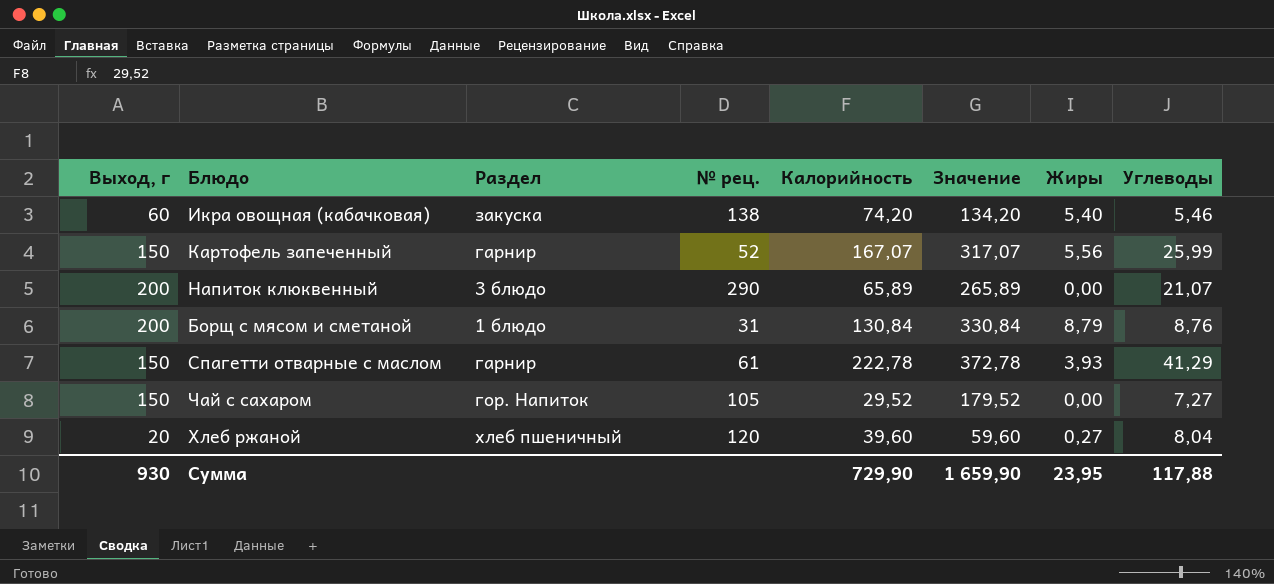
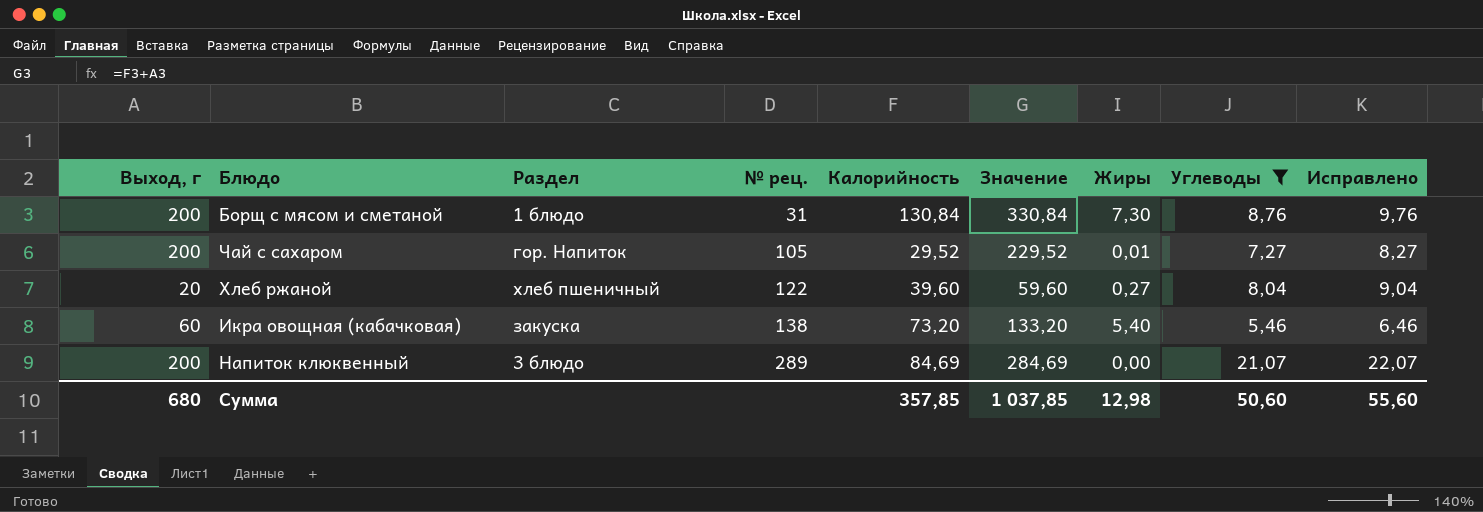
filter: none -> Углеводы <= 21,07
row order: none -> № рец. ascending
column Исправлено | formula: none -> [Углеводы] + 1
Борщ с мясом и сметаной | Жиры: 8,79 -> 7,30
Чай с сахаром | Выход, г: 150 -> 200
Чай с сахаром | Значение: 179,52 -> 229,52
Чай с сахаром | Жиры: 0,00 -> 0,01
Хлеб ржаной | № рец.: 120 -> 122
Икра овощная (кабачковая) | Калорийность: 74,20 -> 73,20
Икра овощная (кабачковая) | Значение: 134,20 -> 133,20
Напиток клюквенный | № рец.: 290 -> 289
Напиток клюквенный | Калорийность: 65,89 -> 84,69
Напиток клюквенный | Значение: 265,89 -> 284,69
Сумма | Выход, г: 930 -> 680
Сумма | Калорийность: 729,90 -> 357,85
Сумма | Значение: 1 659,90 -> 1 037,85
Сумма | Жиры: 23,95 -> 12,98
Сумма | Углеводы: 117,88 -> 50,60

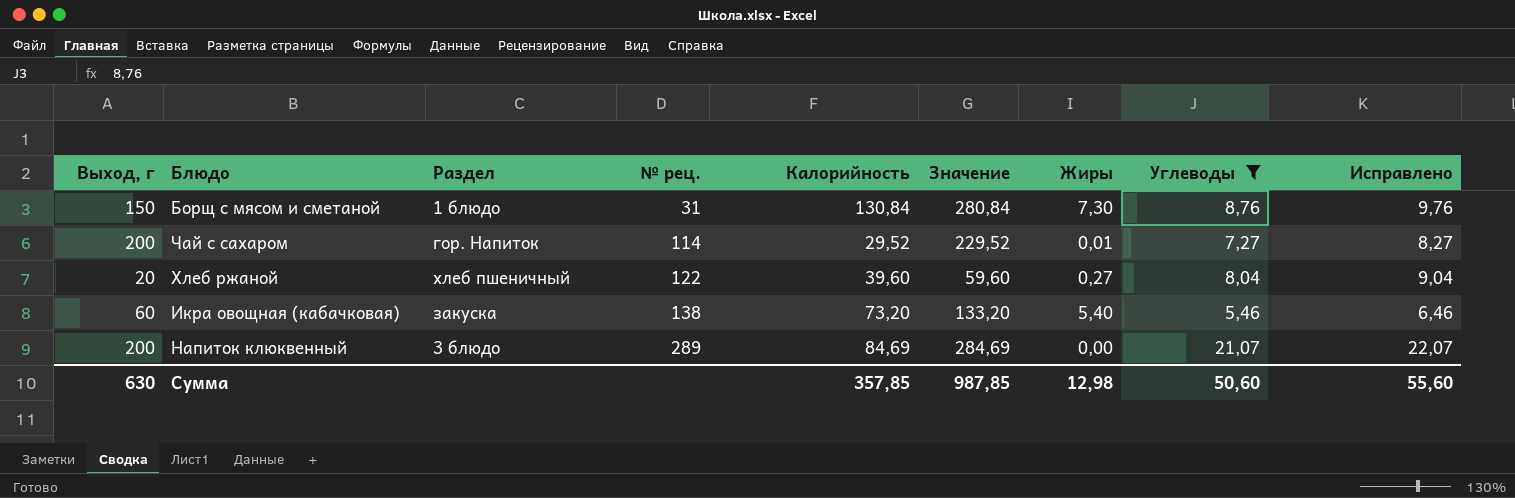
Борщ с мясом и сметаной | Выход, г: 200 -> 150
Борщ с мясом и сметаной | Значение: 330,84 -> 280,84
Чай с сахаром | № рец.: 105 -> 114
Сумма | Выход, г: 680 -> 630
Сумма | Значение: 1 037,85 -> 987,85

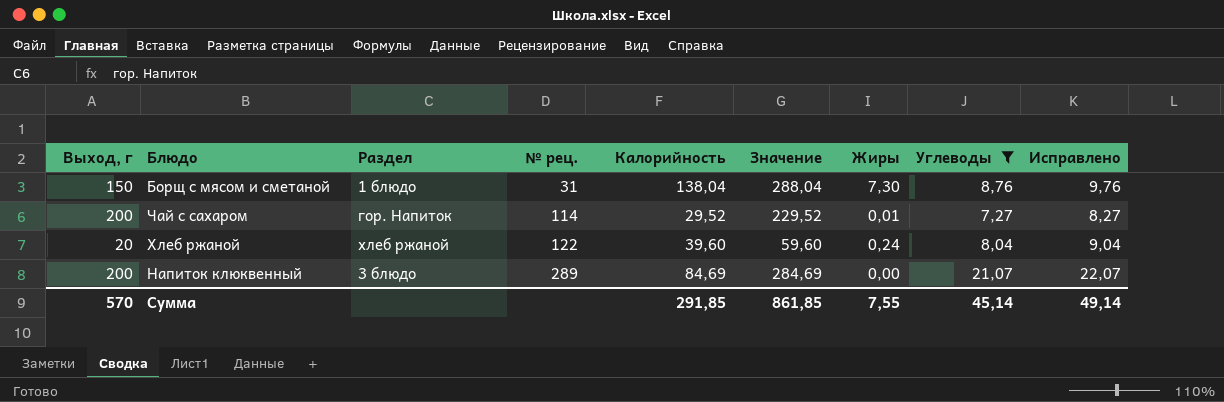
row Икра овощная (кабачковая): 60 | закуска | 138 | 73,20 | 133,20 | 5,40 | 5,46 | 6,46 -> none
Борщ с мясом и сметаной | Калорийность: 130,84 -> 138,04
Борщ с мясом и сметаной | Значение: 280,84 -> 288,04
Хлеб ржаной | Раздел: хлеб пшеничный -> хлеб ржаной
Хлеб ржаной | Жиры: 0,27 -> 0,24
Сумма | Выход, г: 630 -> 570
Сумма | Калорийность: 357,85 -> 291,85
Сумма | Значение: 987,85 -> 861,85
Сумма | Жиры: 12,98 -> 7,55
Сумма | Углеводы: 50,60 -> 45,14
Сумма | Исправлено: 55,60 -> 49,14

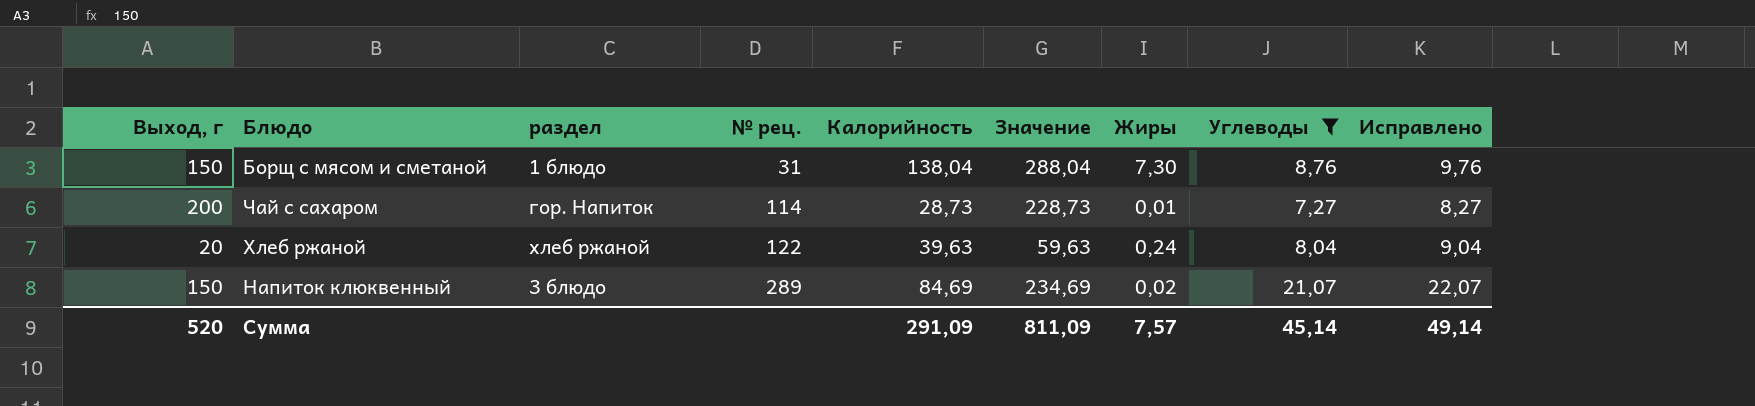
column name: Раздел -> раздел
Чай с сахаром | Калорийность: 29,52 -> 28,73
Чай с сахаром | Значение: 229,52 -> 228,73
Хлеб ржаной | Калорийность: 39,60 -> 39,63
Хлеб ржаной | Значение: 59,60 -> 59,63
Напиток клюквенный | Выход, г: 200 -> 150
Напиток клюквенный | Значение: 284,69 -> 234,69
Напиток клюквенный | Жиры: 0,00 -> 0,02
Сумма | Выход, г: 570 -> 520
Сумма | Калорийность: 291,85 -> 291,09
Сумма | Значение: 861,85 -> 811,09
Сумма | Жиры: 7,55 -> 7,57

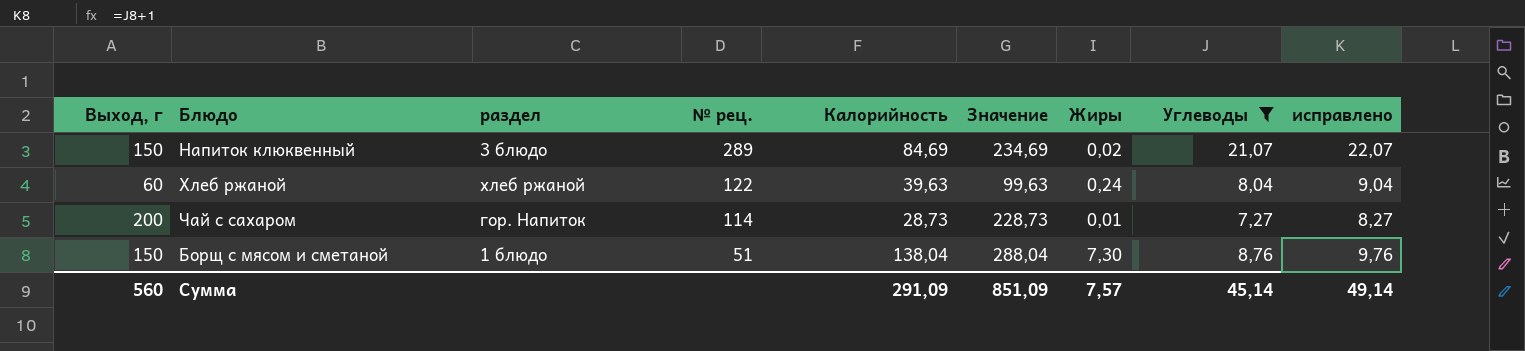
row order: № рец. ascending -> № рец. descending
column name: Исправлено -> исправлено
Хлеб ржаной | Выход, г: 20 -> 60
Хлеб ржаной | Значение: 59,63 -> 99,63
Борщ с мясом и сметаной | № рец.: 31 -> 51
Сумма | Выход, г: 520 -> 560
Сумма | Значение: 811,09 -> 851,09

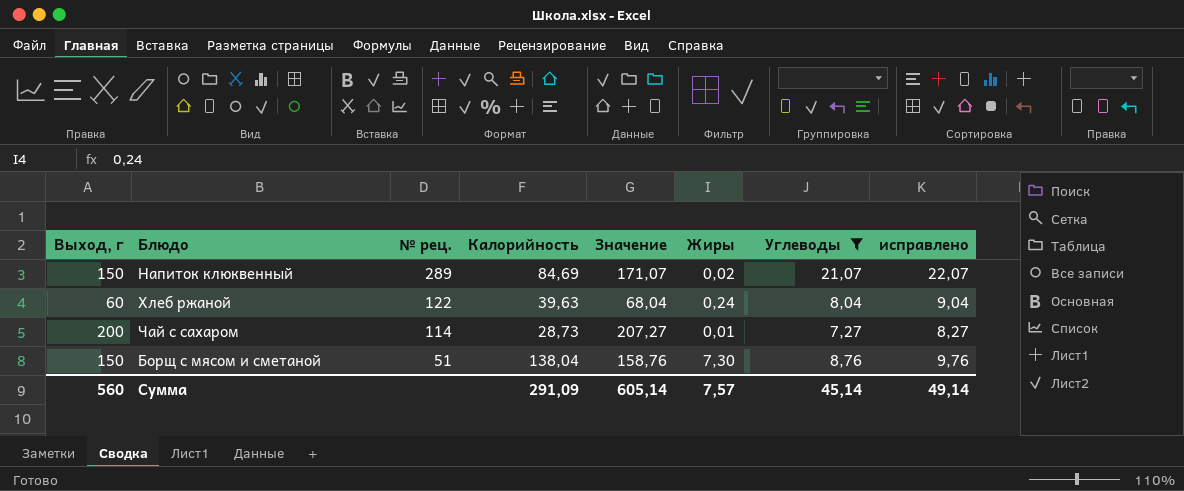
column раздел | position: 3 -> none
column Значение | formula: [Выход, г] + [Калорийность] -> [Выход, г] + [Углеводы]
Сумма | Значение: 851,09 -> 605,14

